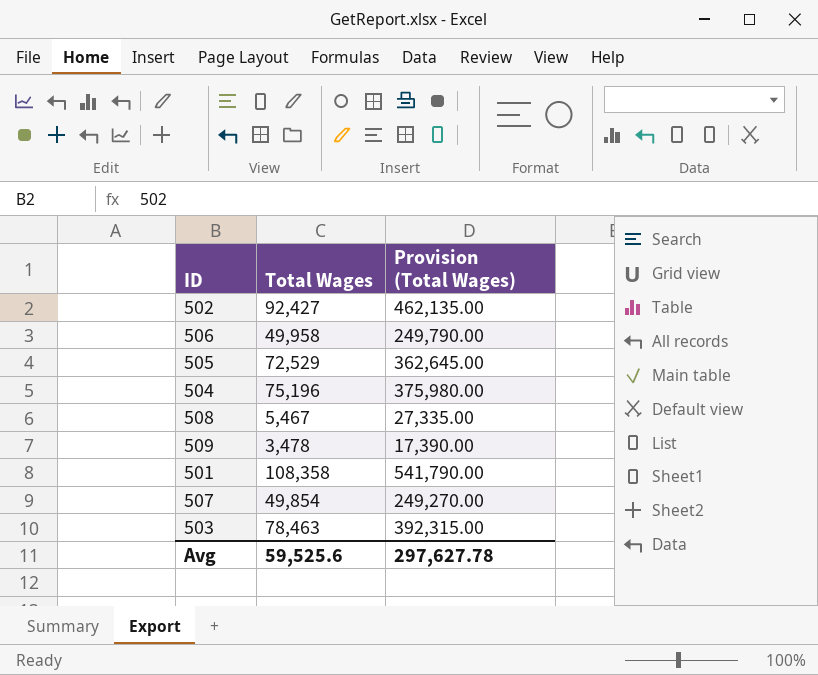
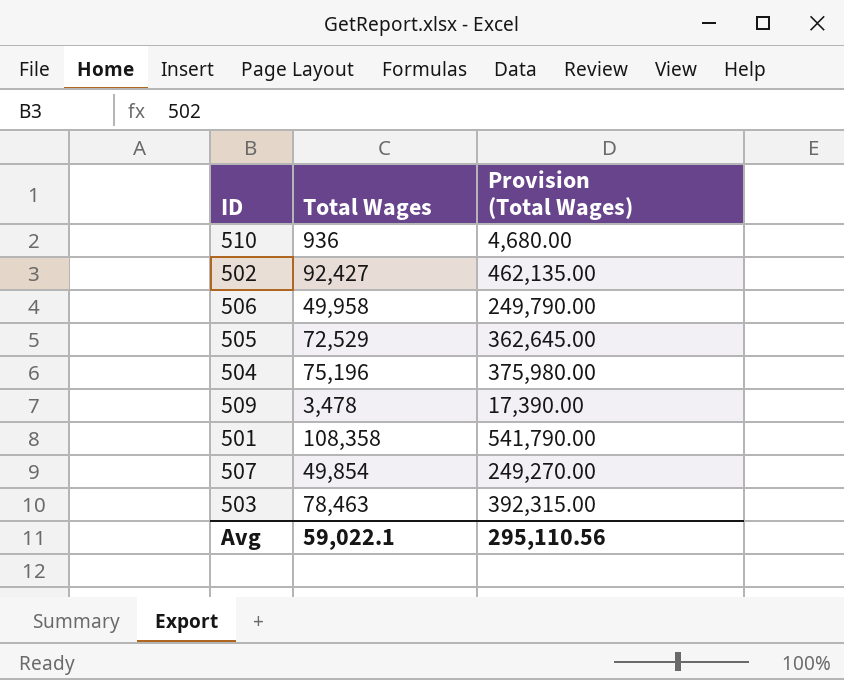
row 508: 5,467 | 27,335.00 -> none
row 510: none -> 936 | 4,680.00
Avg | Total Wages: 59,525.6 -> 59,022.1
Avg | Provision (Total Wages): 297,627.78 -> 295,110.56

